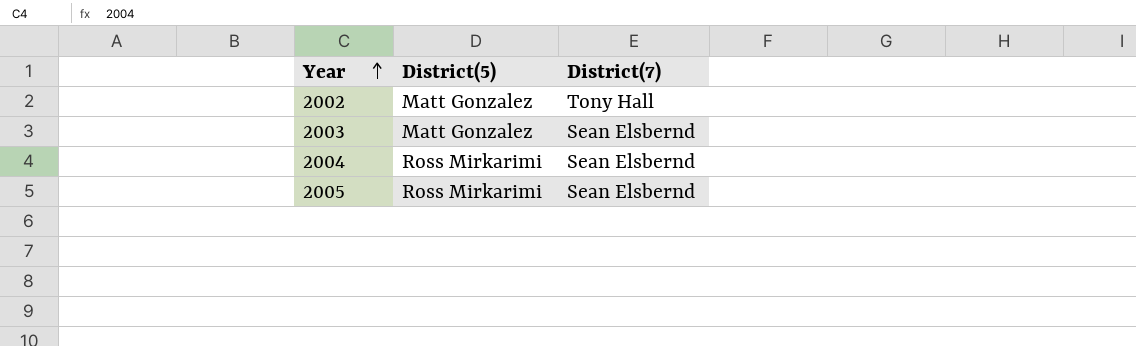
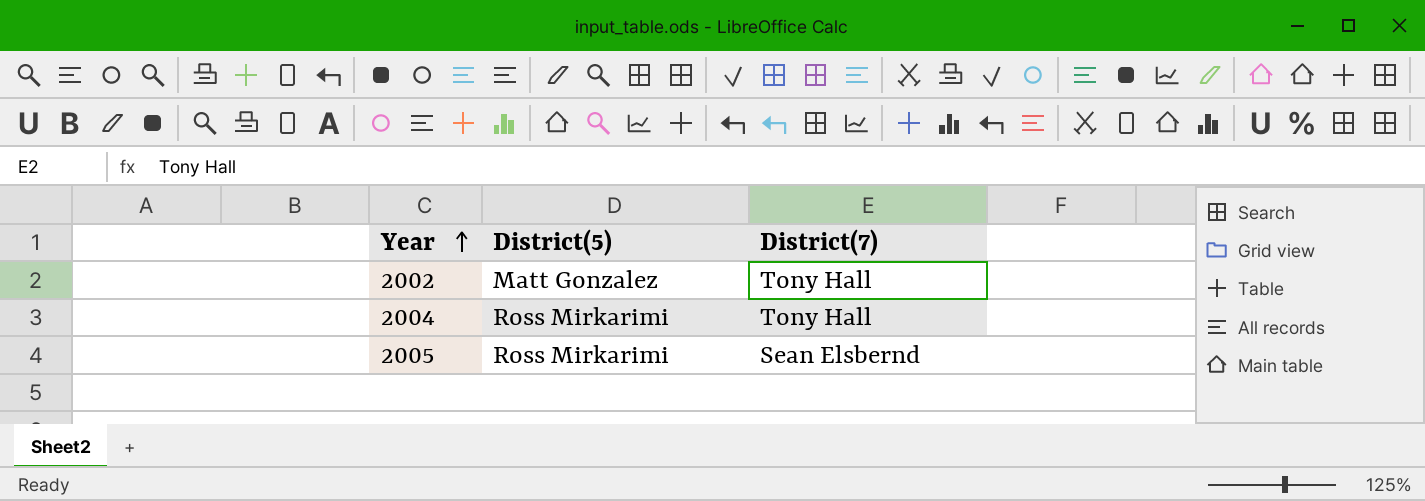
row 2003: Matt Gonzalez | Sean Elsbernd -> none
2004 | District(7): Sean Elsbernd -> Tony Hall

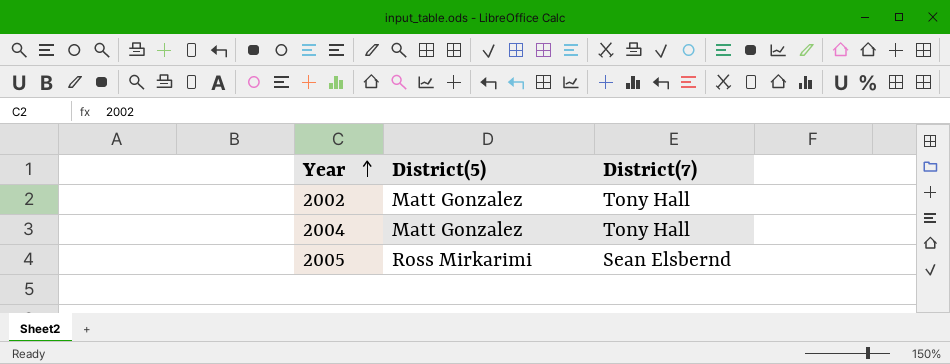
2004 | District(5): Ross Mirkarimi -> Matt Gonzalez

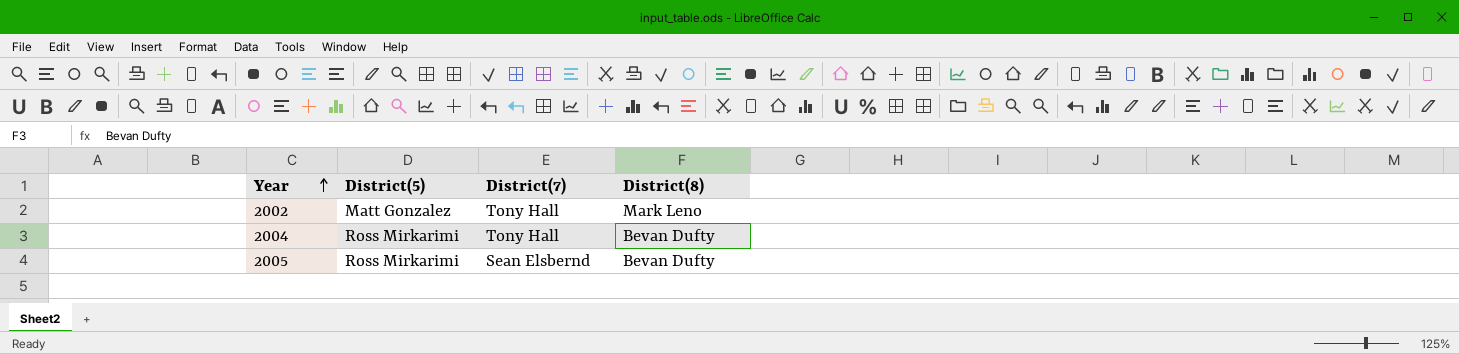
column District(8) | position: none -> 4
2004 | District(5): Matt Gonzalez -> Ross Mirkarimi

